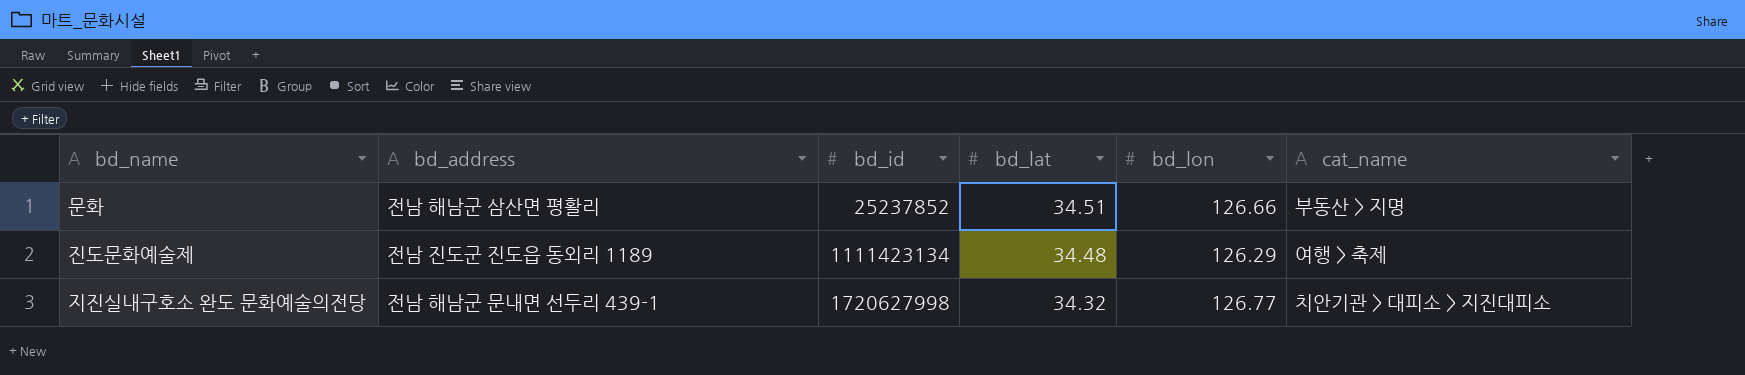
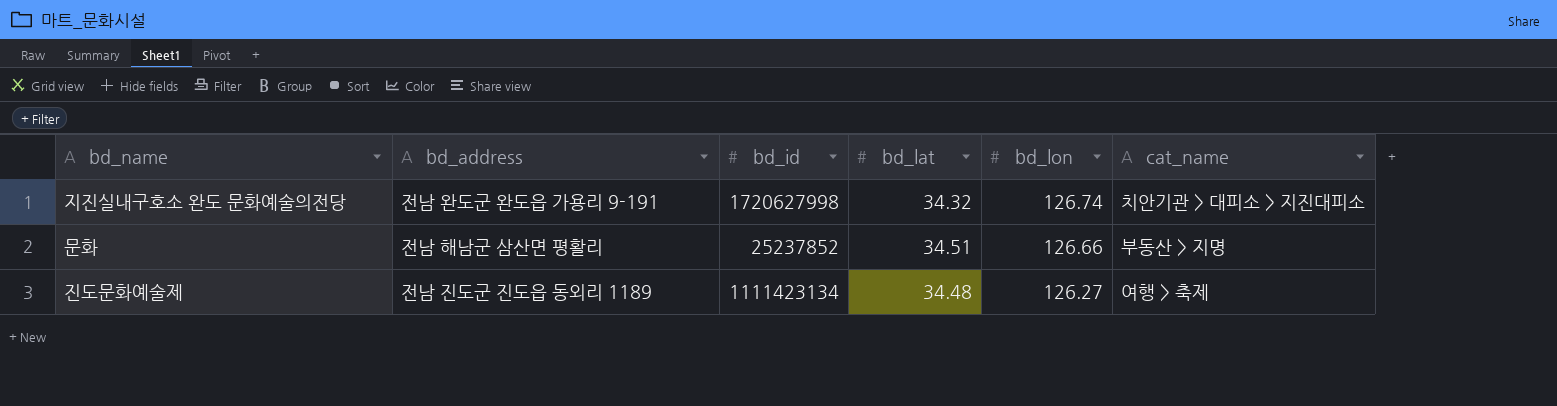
row order: bd_id ascending -> bd_lon descending
지진실내구호소 완도 문화예술의전당 | bd_address: 전남 해남군 문내면 선두리 439-1 -> 전남 완도군 완도읍 가용리 9-191
지진실내구호소 완도 문화예술의전당 | bd_lon: 126.77 -> 126.74
진도문화예술제 | bd_lon: 126.29 -> 126.27

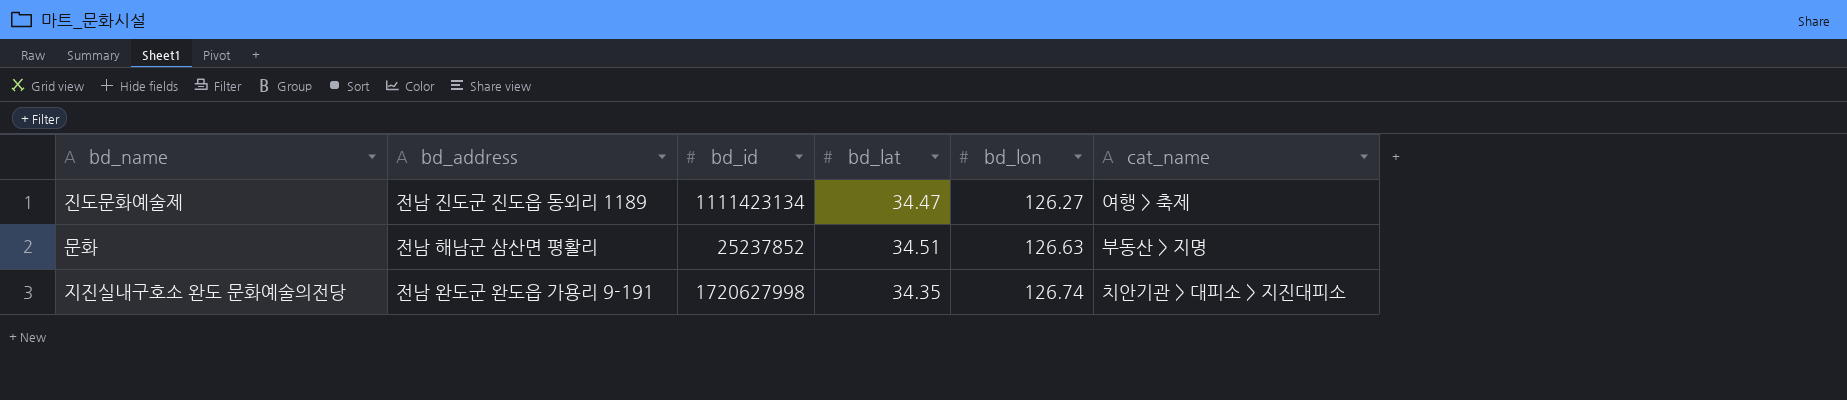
row order: bd_lon descending -> bd_lon ascending
진도문화예술제 | bd_lat: 34.48 -> 34.47
문화 | bd_lon: 126.66 -> 126.63
지진실내구호소 완도 문화예술의전당 | bd_lat: 34.32 -> 34.35

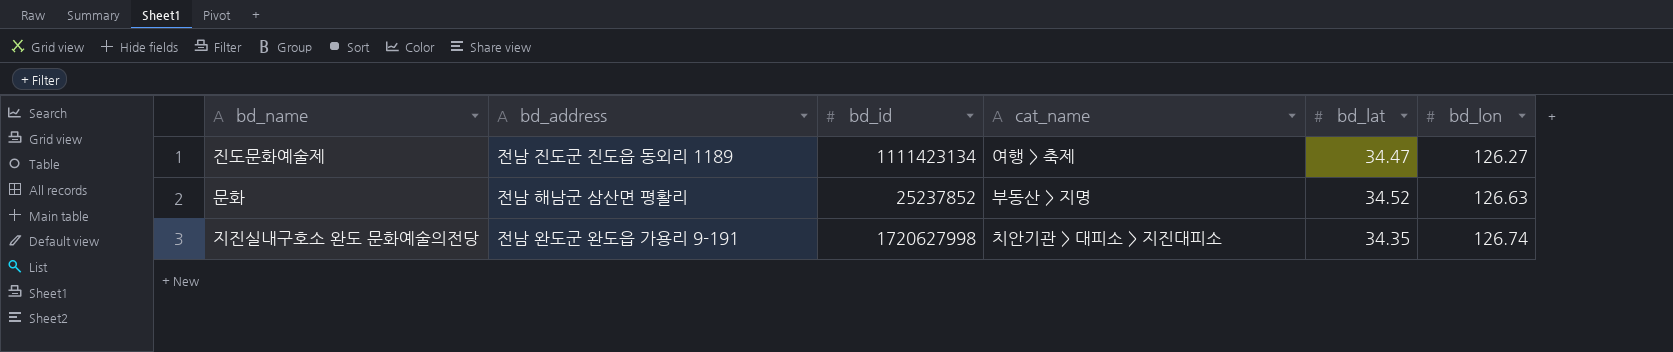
column cat_name | position: 6 -> 4
문화 | bd_lat: 34.51 -> 34.52

